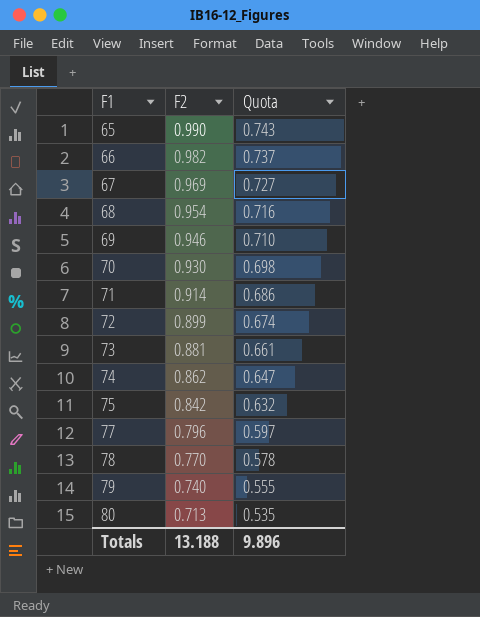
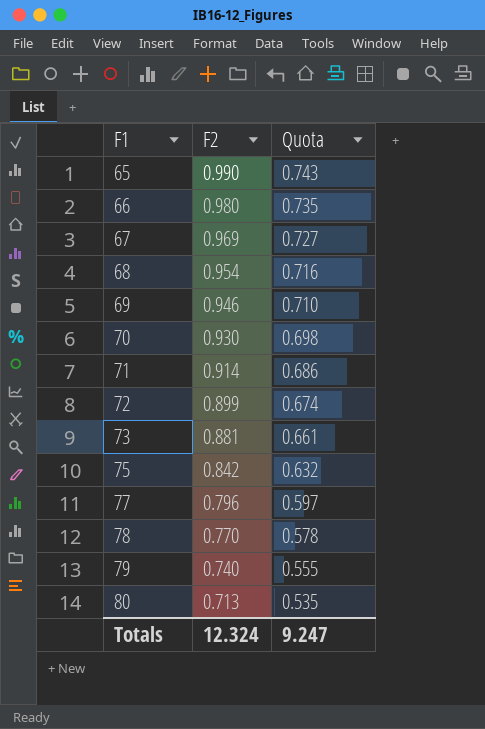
row 74: 0.862 | 0.647 -> none
66 | F2: 0.982 -> 0.980
66 | Quota: 0.737 -> 0.735
Totals | F2: 13.188 -> 12.324
Totals | Quota: 9.896 -> 9.247

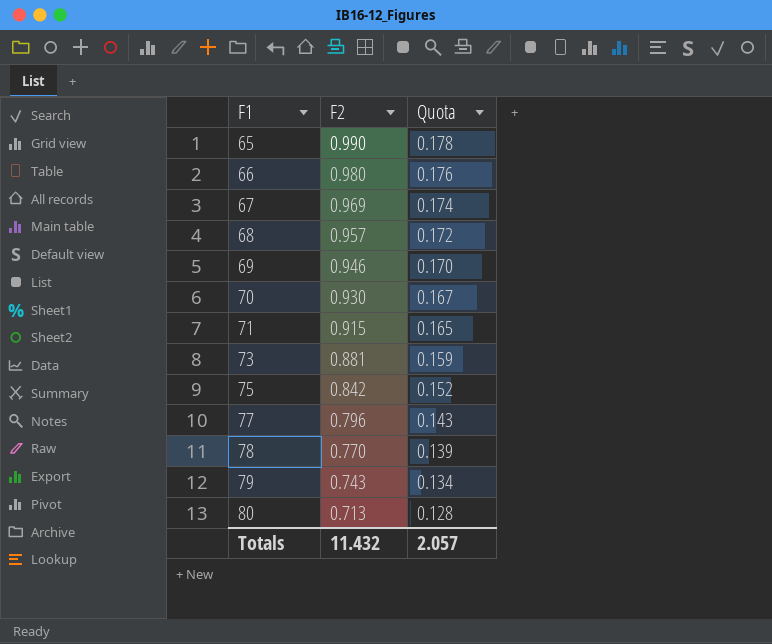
column Quota | formula: [F2] * 0.75 -> [F2] * 0.18
row 72: 0.899 | 0.674 -> none
68 | F2: 0.954 -> 0.957
71 | F2: 0.914 -> 0.915
79 | F2: 0.740 -> 0.743
Totals | F2: 12.324 -> 11.432
Totals | Quota: 9.247 -> 2.057

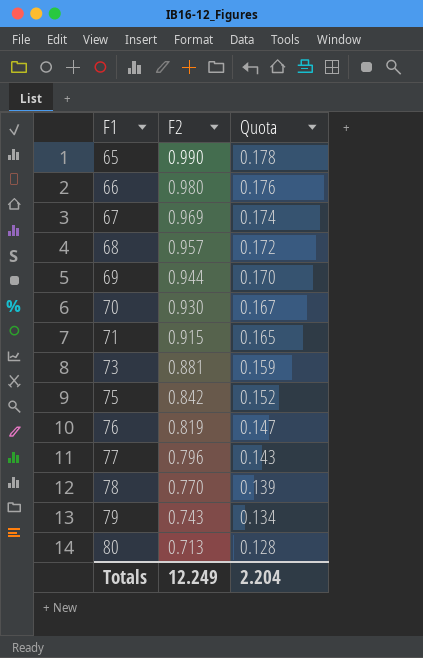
69 | F2: 0.946 -> 0.944
row 76: none -> 0.819 | 0.147
Totals | F2: 11.432 -> 12.249
Totals | Quota: 2.057 -> 2.204

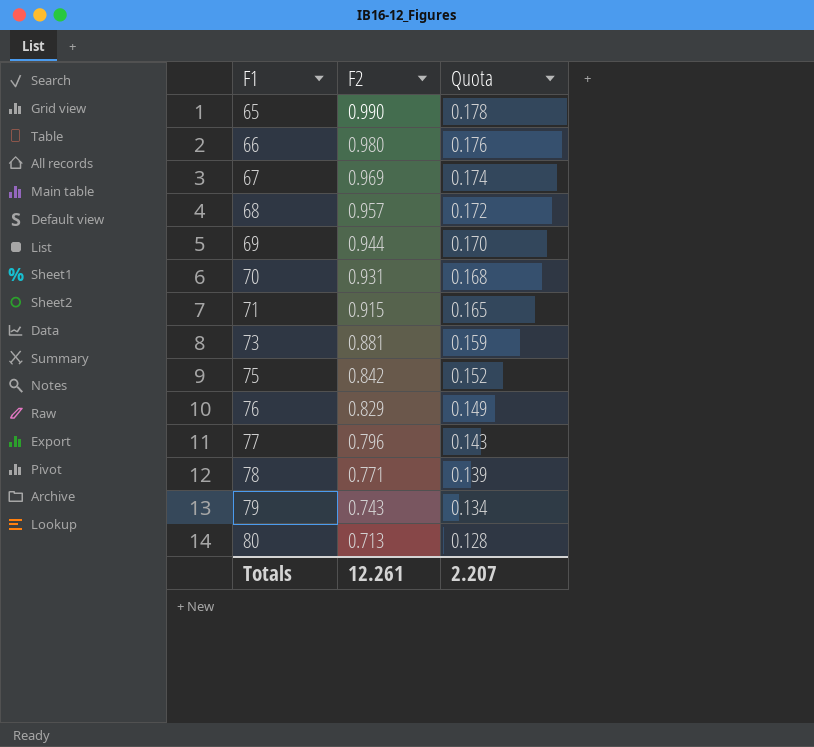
70 | F2: 0.930 -> 0.931
70 | Quota: 0.167 -> 0.168
76 | F2: 0.819 -> 0.829
76 | Quota: 0.147 -> 0.149
78 | F2: 0.770 -> 0.771
Totals | F2: 12.249 -> 12.261
Totals | Quota: 2.204 -> 2.207

